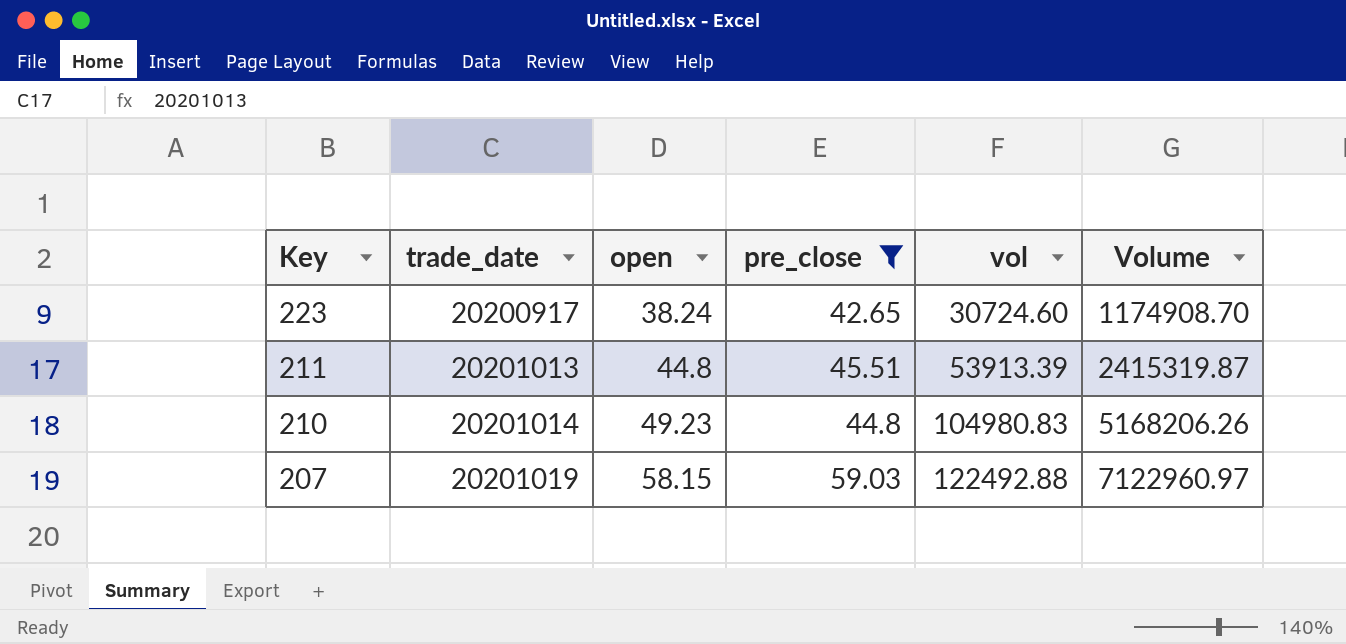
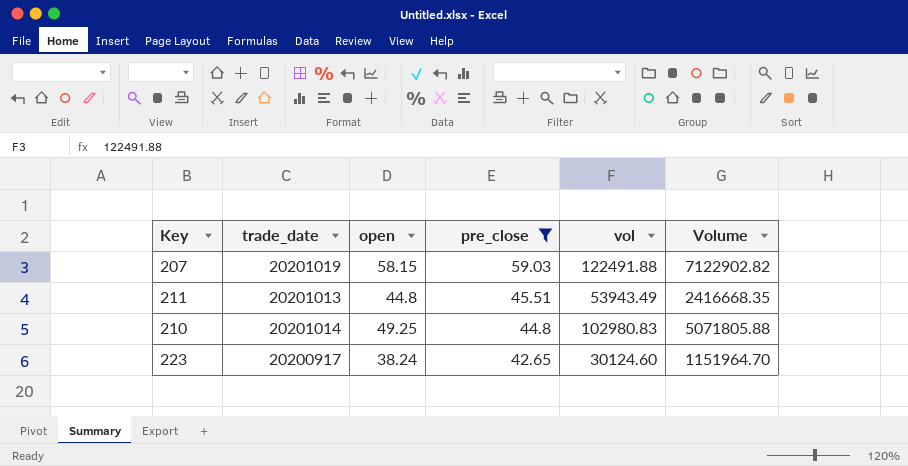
row order: Key descending -> pre_close descending
207 | vol: 122492.88 -> 122491.88
207 | Volume: 7122960.97 -> 7122902.82
211 | vol: 53913.39 -> 53943.49
211 | Volume: 2415319.87 -> 2416668.35
210 | open: 49.23 -> 49.25
210 | vol: 104980.83 -> 102980.83
210 | Volume: 5168206.26 -> 5071805.88
223 | vol: 30724.60 -> 30124.60
223 | Volume: 1174908.70 -> 1151964.70

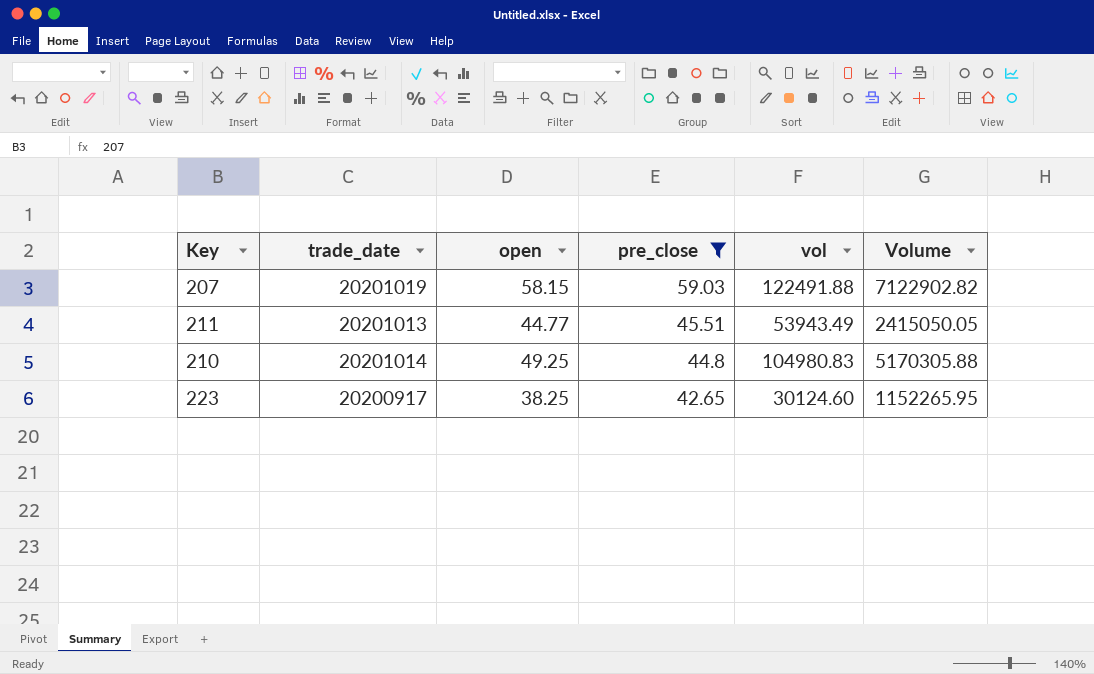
211 | open: 44.8 -> 44.77
211 | Volume: 2416668.35 -> 2415050.05
210 | vol: 102980.83 -> 104980.83
210 | Volume: 5071805.88 -> 5170305.88
223 | open: 38.24 -> 38.25
223 | Volume: 1151964.70 -> 1152265.95

